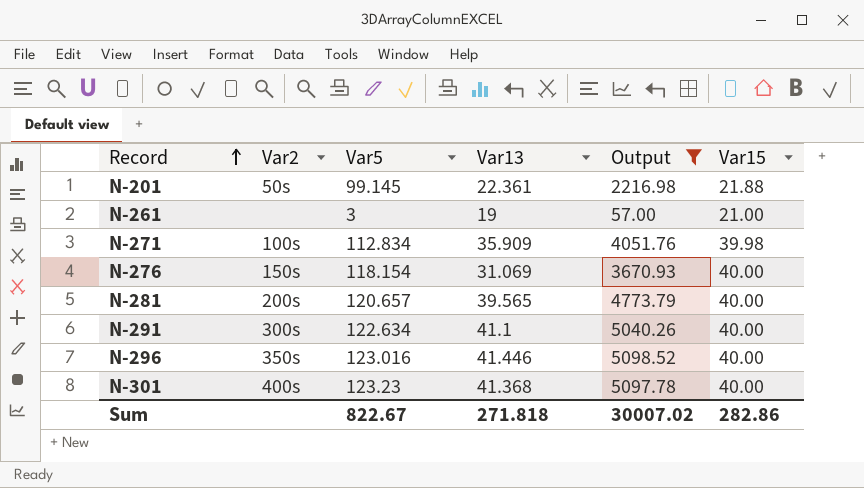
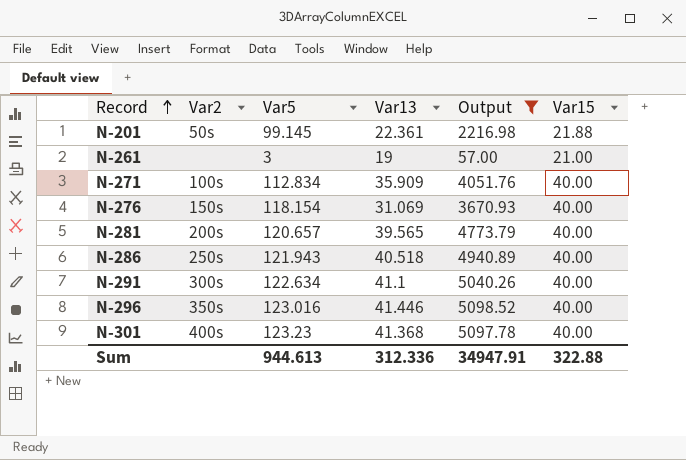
N-271 | Var15: 39.98 -> 40.00
row N-286: none -> 250s | 121.943 | 40.518 | 4940.89 | 40.00
Sum | Var5: 822.67 -> 944.613
Sum | Var13: 271.818 -> 312.336
Sum | Output: 30007.02 -> 34947.91
Sum | Var15: 282.86 -> 322.88

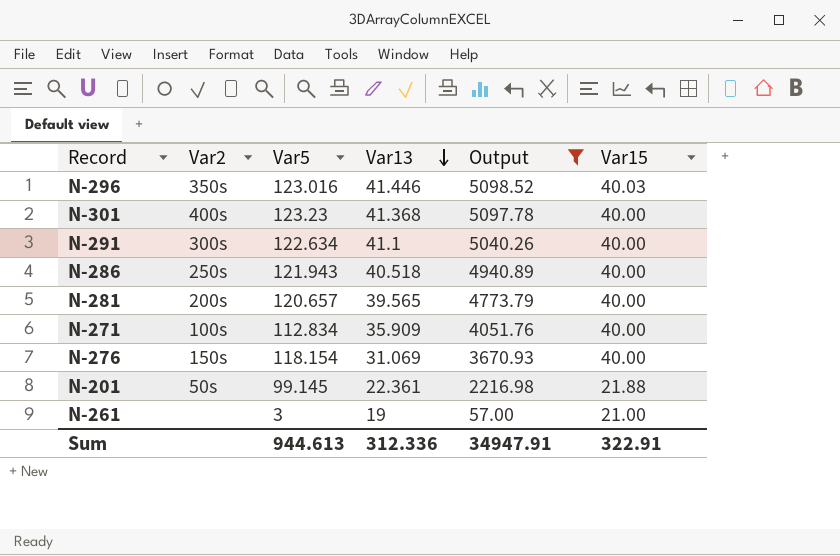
row order: Record ascending -> Var13 descending
N-296 | Var15: 40.00 -> 40.03
Sum | Var15: 322.88 -> 322.91

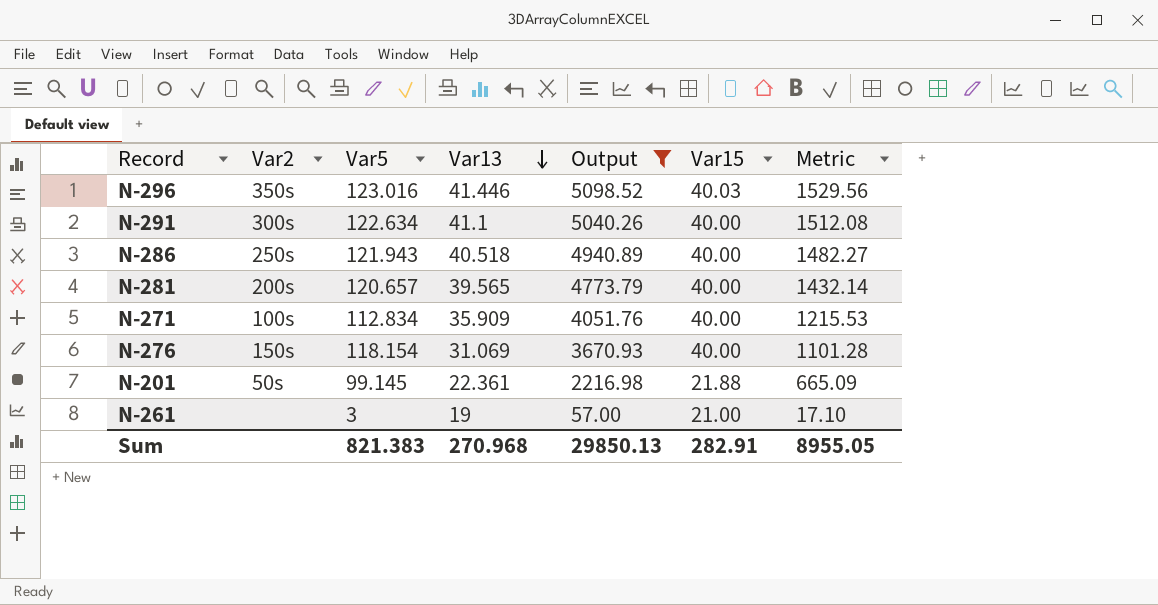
column Metric | formula: none -> [Output] * 0.3
row N-301: 400s | 123.23 | 41.368 | 5097.78 | 40.00 -> none
Sum | Var5: 944.613 -> 821.383
Sum | Var13: 312.336 -> 270.968
Sum | Output: 34947.91 -> 29850.13
Sum | Var15: 322.91 -> 282.91

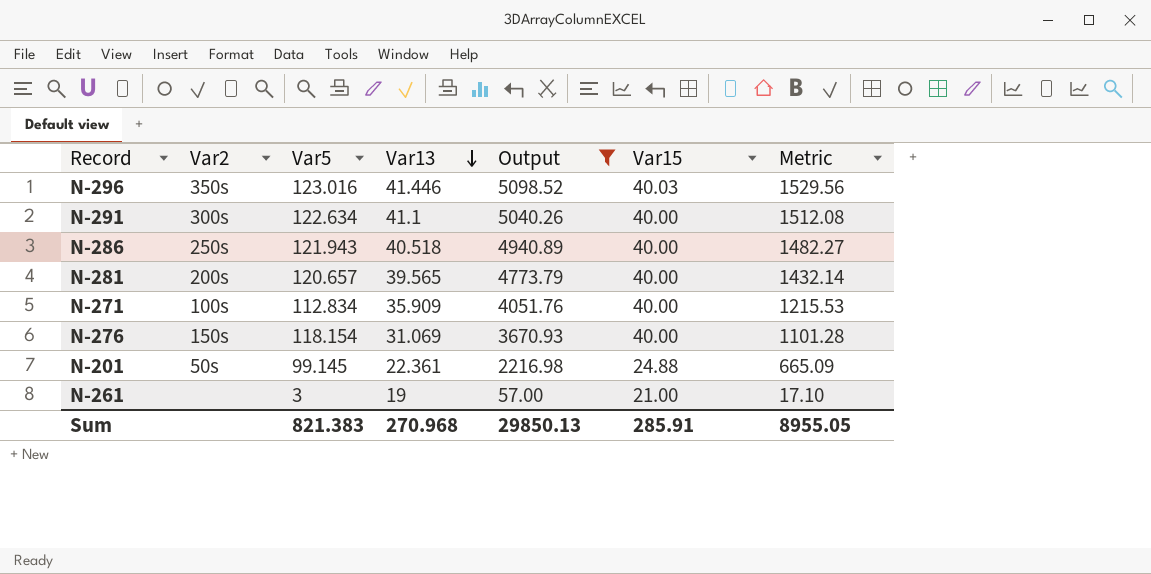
N-201 | Var15: 21.88 -> 24.88
Sum | Var15: 282.91 -> 285.91

